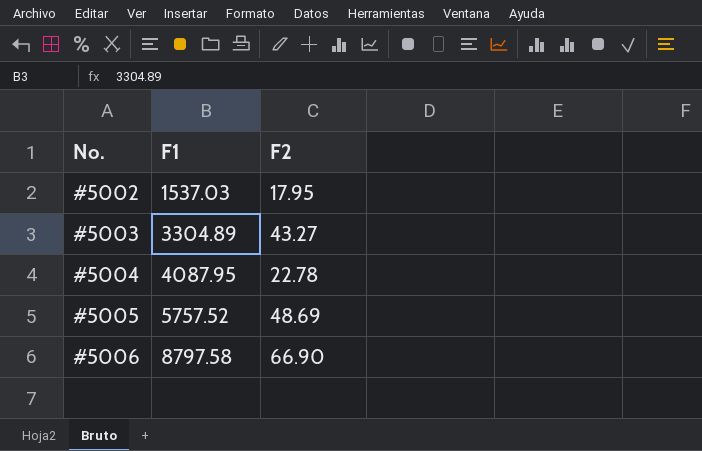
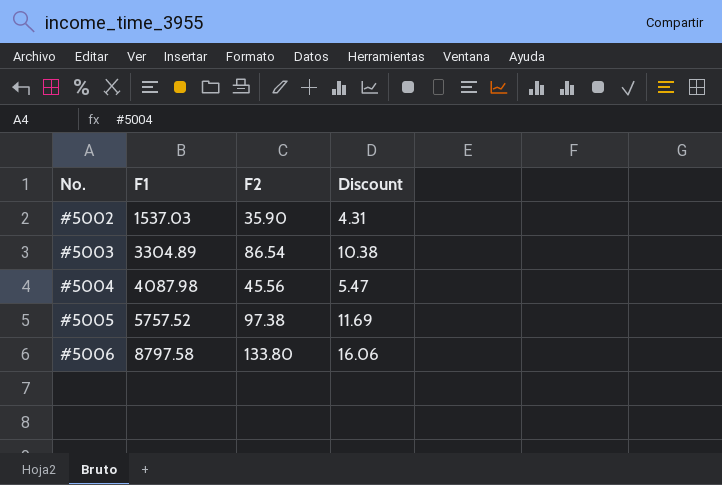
column Discount | formula: none -> [F2] * 0.12
#5002 | F2: 17.95 -> 35.90
#5003 | F2: 43.27 -> 86.54
#5004 | F1: 4087.95 -> 4087.98
#5004 | F2: 22.78 -> 45.56
#5005 | F2: 48.69 -> 97.38
#5006 | F2: 66.90 -> 133.80

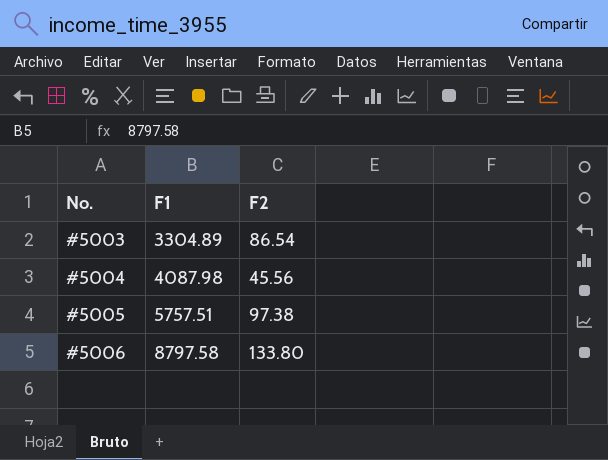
column Discount | formula: [F2] * 0.12 -> none
row #5002: 1537.03 | 35.90 | 4.31 -> none
#5005 | F1: 5757.52 -> 5757.51

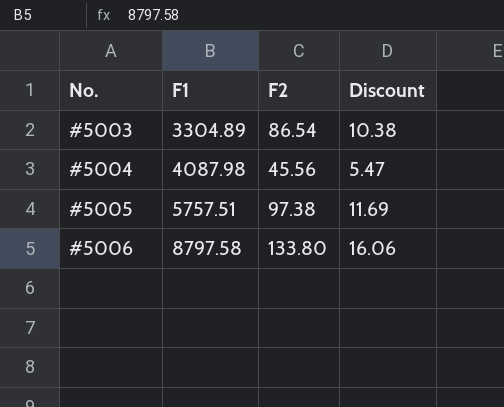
column Discount | formula: none -> [F2] * 0.12

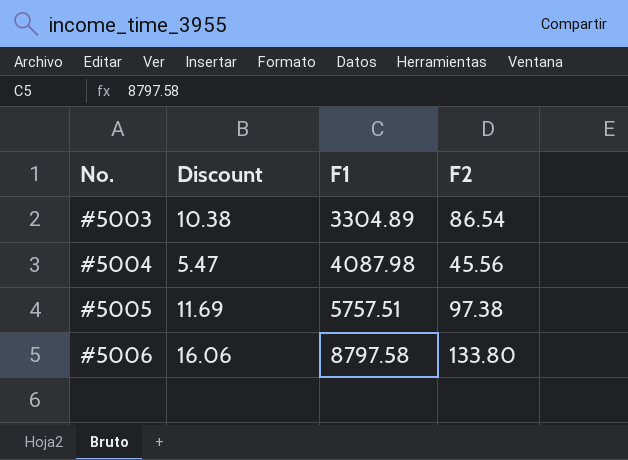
column Discount | position: 4 -> 2

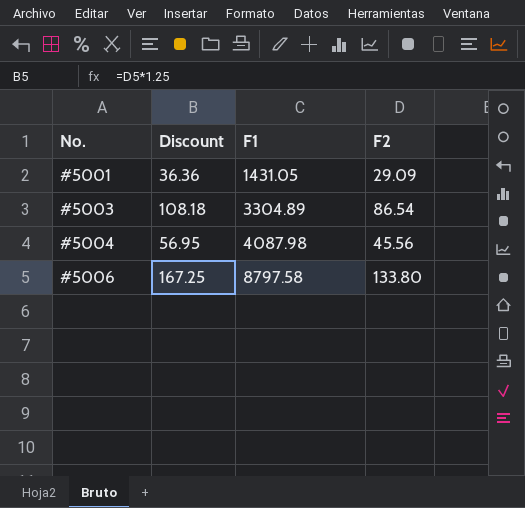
column Discount | formula: [F2] * 0.12 -> [F2] * 1.25
row #5005: 11.69 | 5757.51 | 97.38 -> none
row #5001: none -> 36.36 | 1431.05 | 29.09

